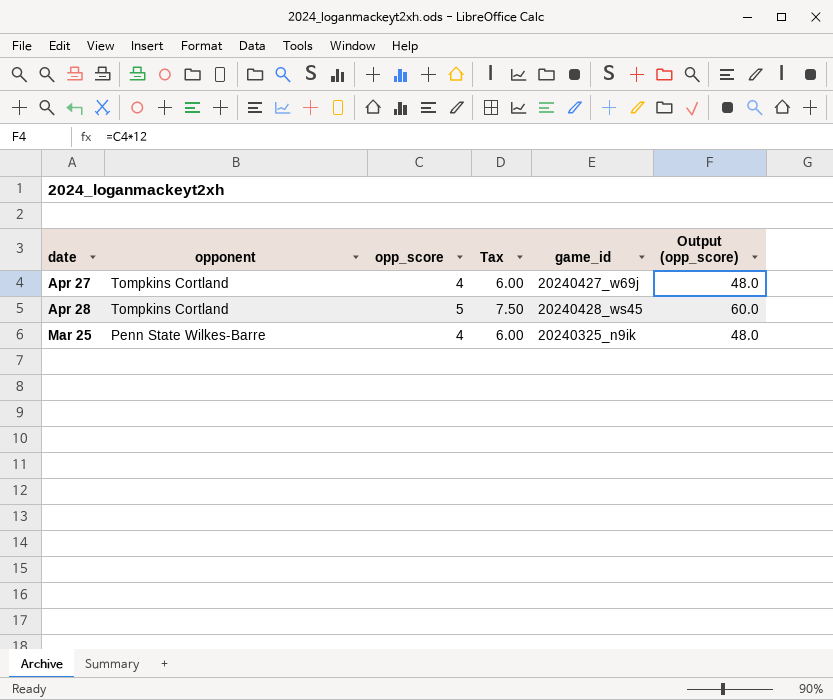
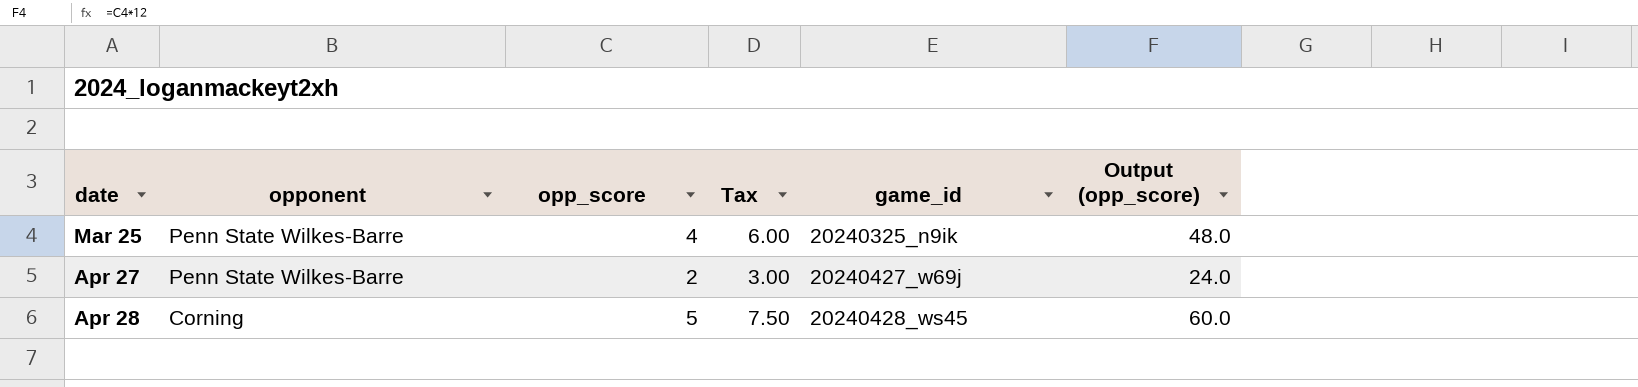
row order: opponent descending -> date ascending
Apr 27 | opponent: Tompkins Cortland -> Penn State Wilkes-Barre
Apr 27 | opp_score: 4 -> 2
Apr 27 | Tax: 6.00 -> 3.00
Apr 27 | Output (opp_score): 48.0 -> 24.0
Apr 28 | opponent: Tompkins Cortland -> Corning

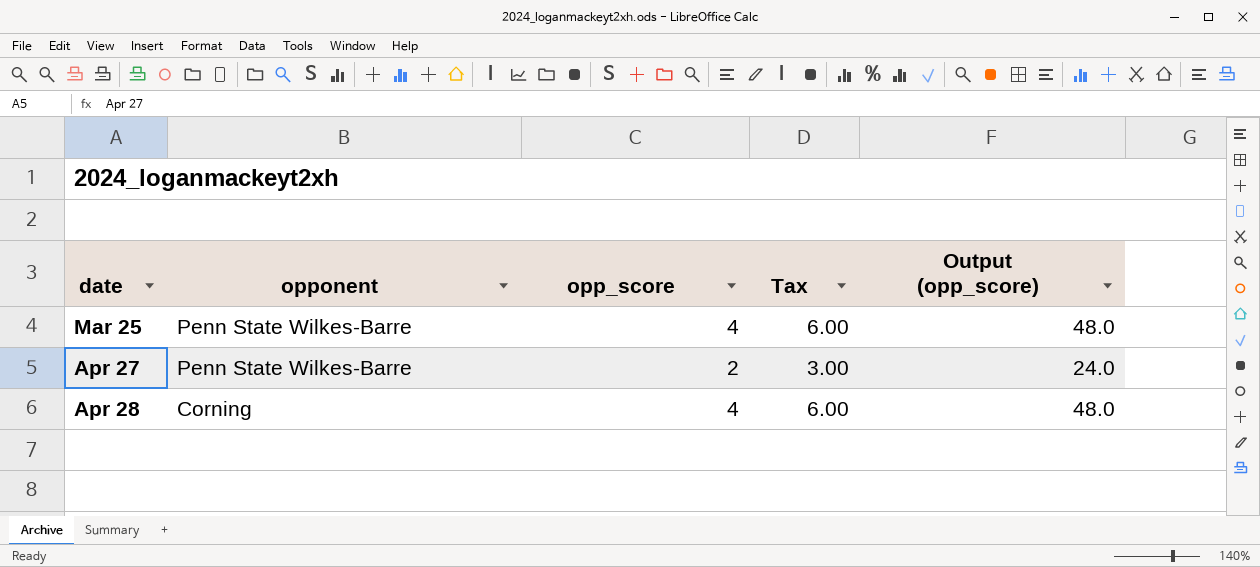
column game_id | position: 5 -> none
Apr 28 | opp_score: 5 -> 4
Apr 28 | Tax: 7.50 -> 6.00
Apr 28 | Output (opp_score): 60.0 -> 48.0

